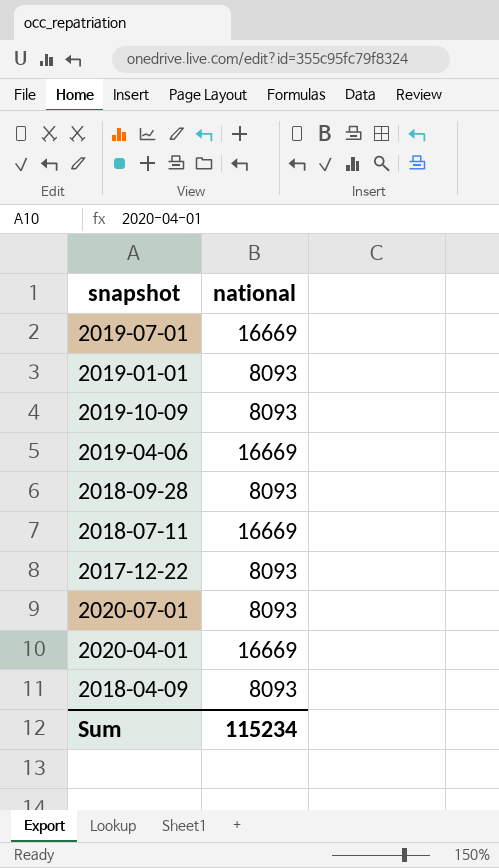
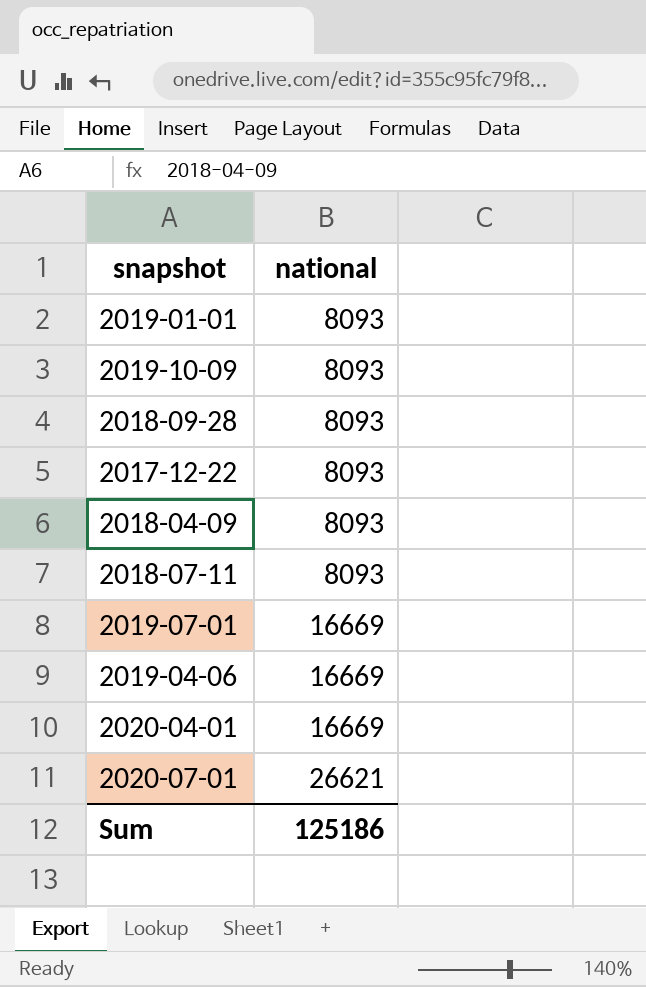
row order: none -> national ascending
2018-07-11 | national: 16669 -> 8093
2020-07-01 | national: 8093 -> 26621
Sum | national: 115234 -> 125186

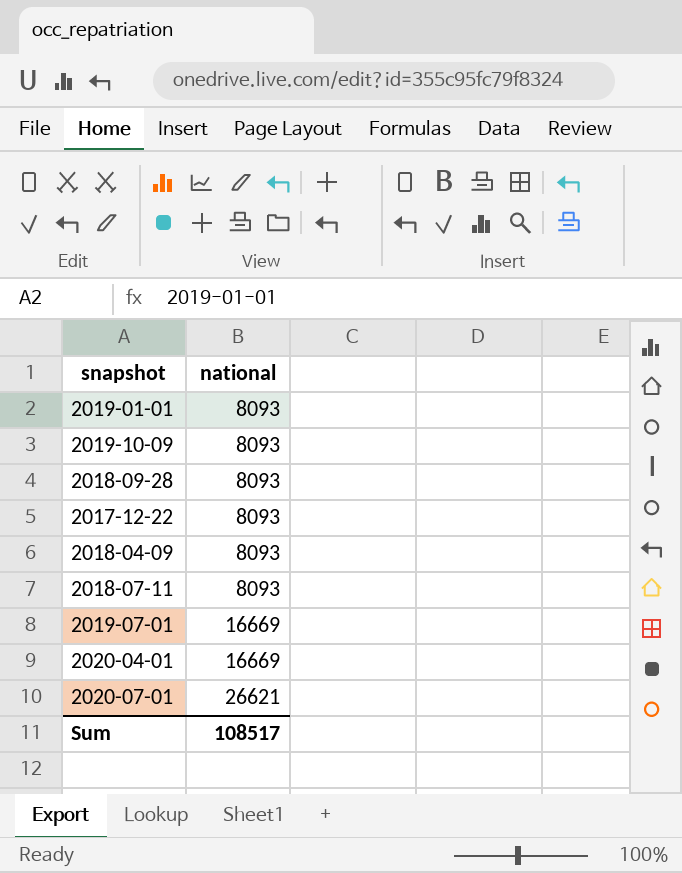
row 2019-04-06: 16669 -> none
Sum | national: 125186 -> 108517

